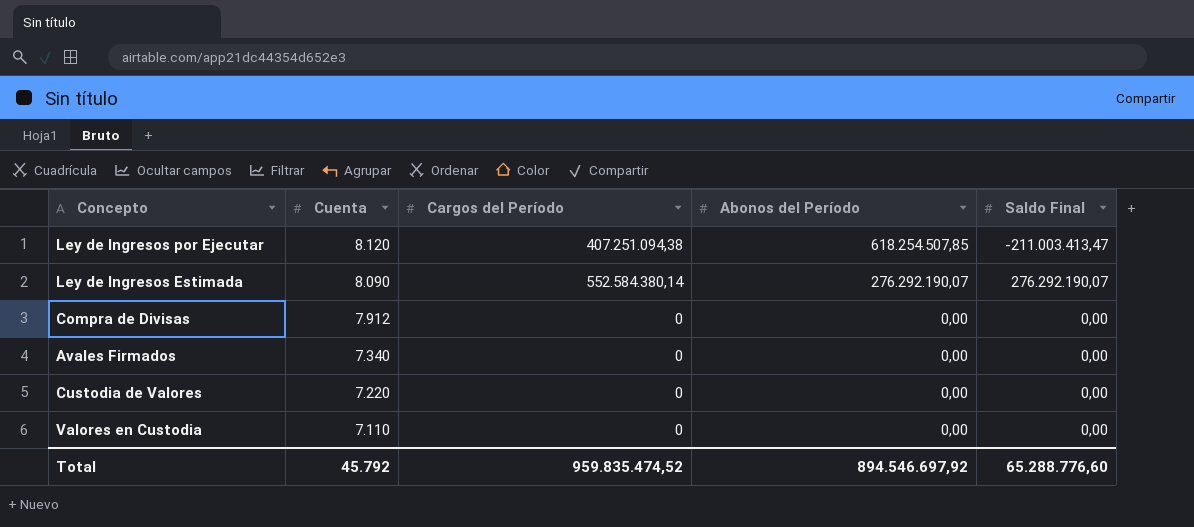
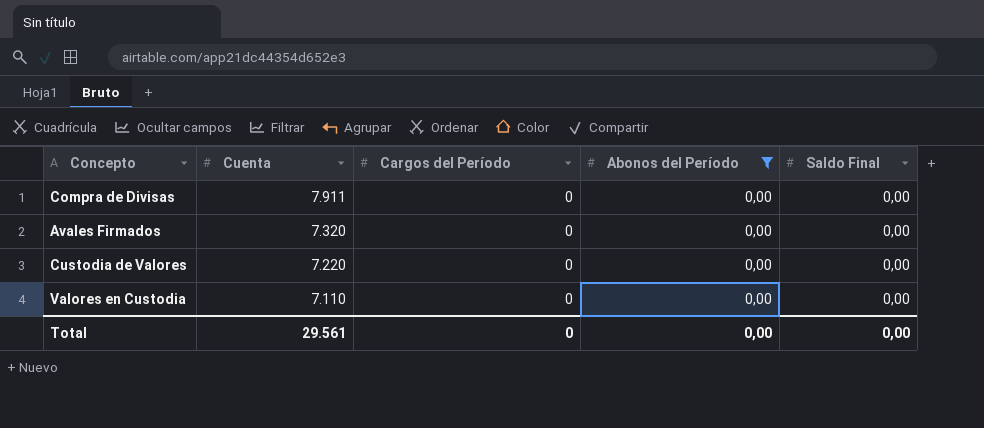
filter: none -> Abonos del Período = 0,00
Compra de Divisas | Cuenta: 7.912 -> 7.911
Avales Firmados | Cuenta: 7.340 -> 7.320
Total | Cuenta: 45.792 -> 29.561
Total | Cargos del Período: 959.835.474,52 -> 0
Total | Abonos del Período: 894.546.697,92 -> 0,00
Total | Saldo Final: 65.288.776,60 -> 0,00

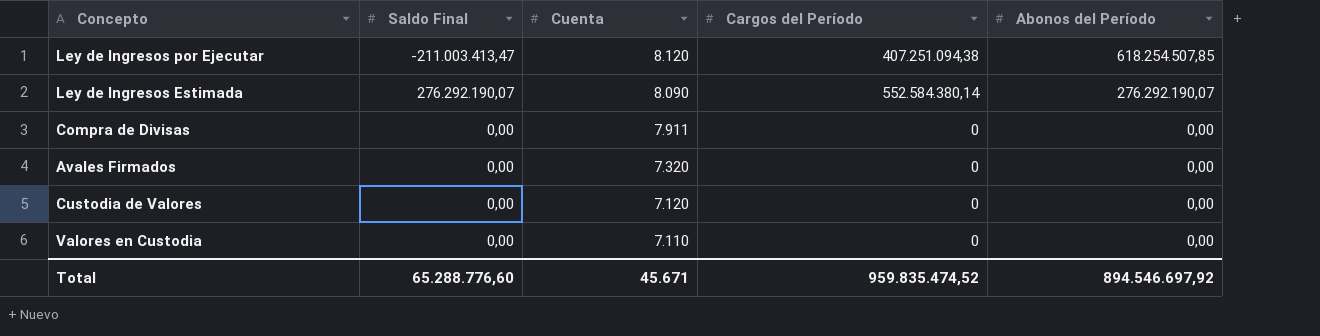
filter: Abonos del Período = 0,00 -> none
column Saldo Final | position: 5 -> 2
Custodia de Valores | Cuenta: 7.220 -> 7.120
Total | Saldo Final: 0,00 -> 65.288.776,60
Total | Cuenta: 29.561 -> 45.671
Total | Cargos del Período: 0 -> 959.835.474,52
Total | Abonos del Período: 0,00 -> 894.546.697,92

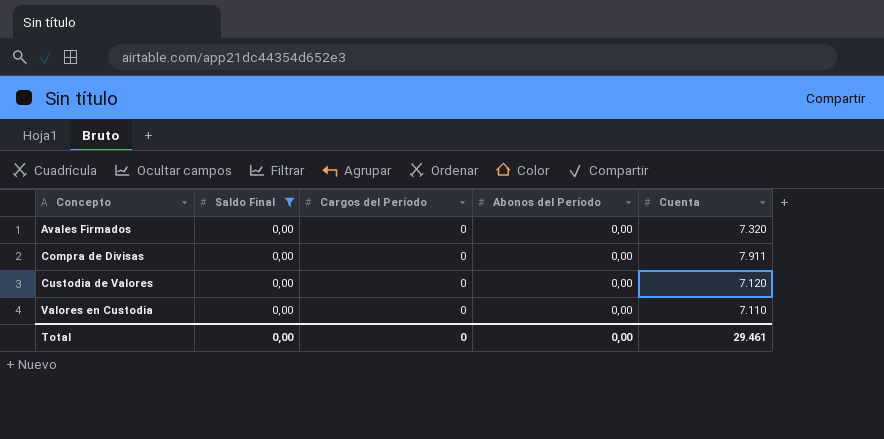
filter: none -> Saldo Final = 0,00
row order: Cuenta descending -> Concepto ascending
column Cuenta | position: 3 -> 5
Total | Saldo Final: 65.288.776,60 -> 0,00
Total | Cargos del Período: 959.835.474,52 -> 0
Total | Abonos del Período: 894.546.697,92 -> 0,00
Total | Cuenta: 45.671 -> 29.461

